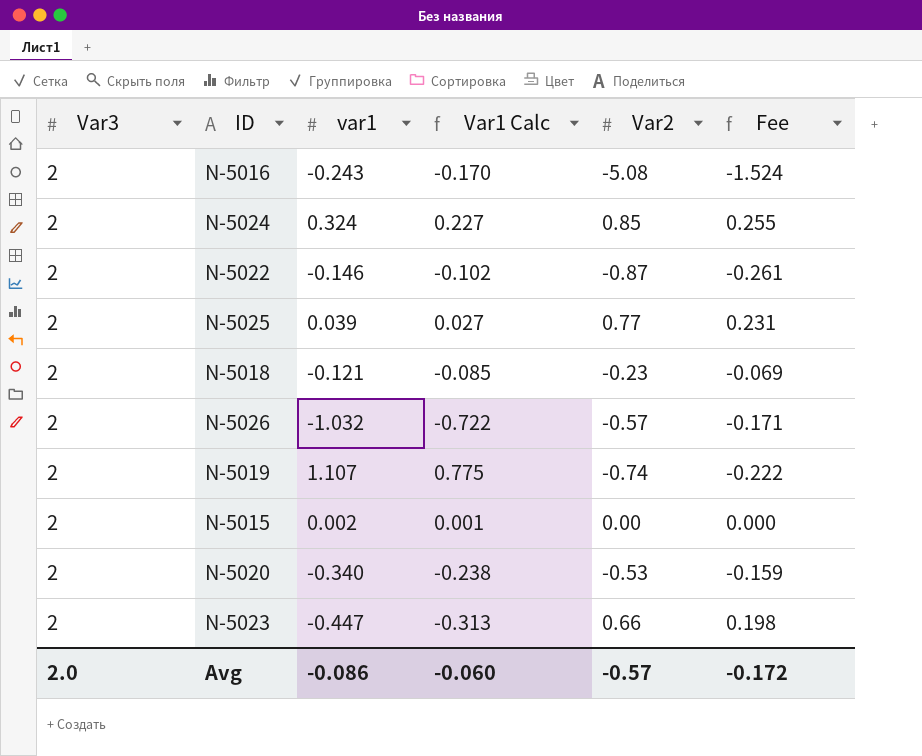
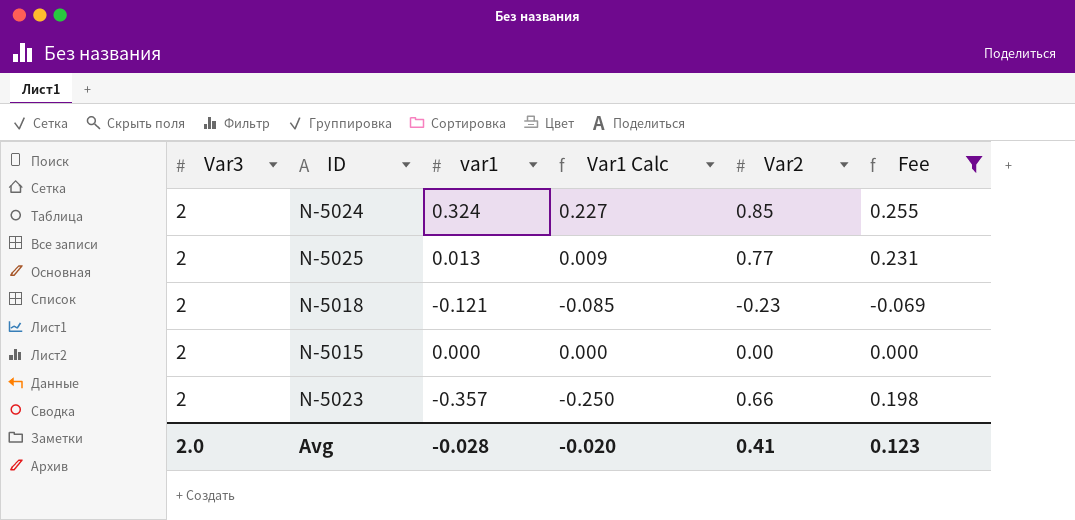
filter: none -> Fee >= -0.069
N-5025 | var1: 0.039 -> 0.013
N-5025 | Var1 Calc: 0.027 -> 0.009
N-5015 | var1: 0.002 -> 0.000
N-5015 | Var1 Calc: 0.001 -> 0.000
N-5023 | var1: -0.447 -> -0.357
N-5023 | Var1 Calc: -0.313 -> -0.250
Avg | var1: -0.086 -> -0.028
Avg | Var1 Calc: -0.060 -> -0.020
Avg | Var2: -0.57 -> 0.41
Avg | Fee: -0.172 -> 0.123

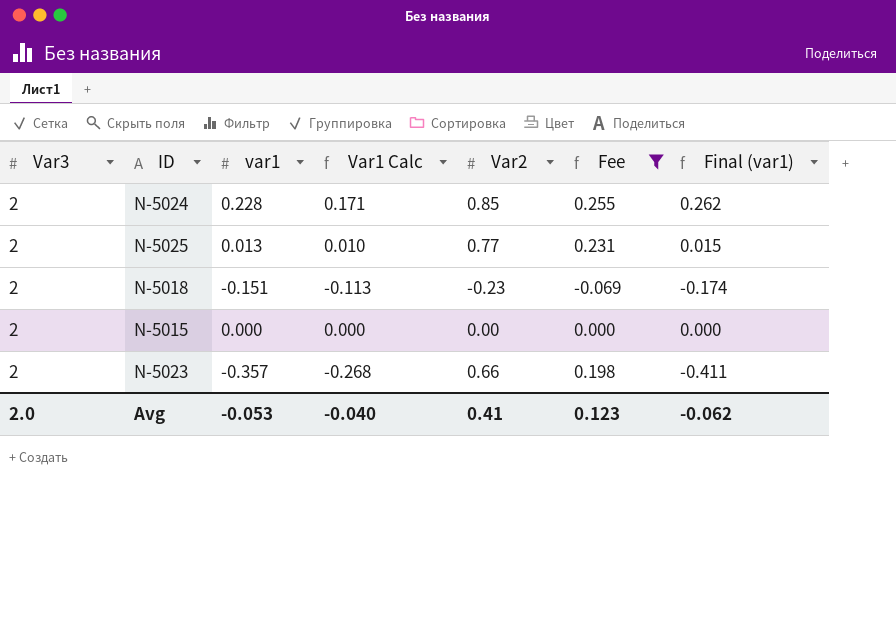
column Var1 Calc | formula: [var1] * 0.7 -> [var1] * 0.75
column Final (var1) | formula: none -> [var1] * 1.15
N-5024 | var1: 0.324 -> 0.228
N-5018 | var1: -0.121 -> -0.151
Avg | var1: -0.028 -> -0.053
Avg | Var1 Calc: -0.020 -> -0.040

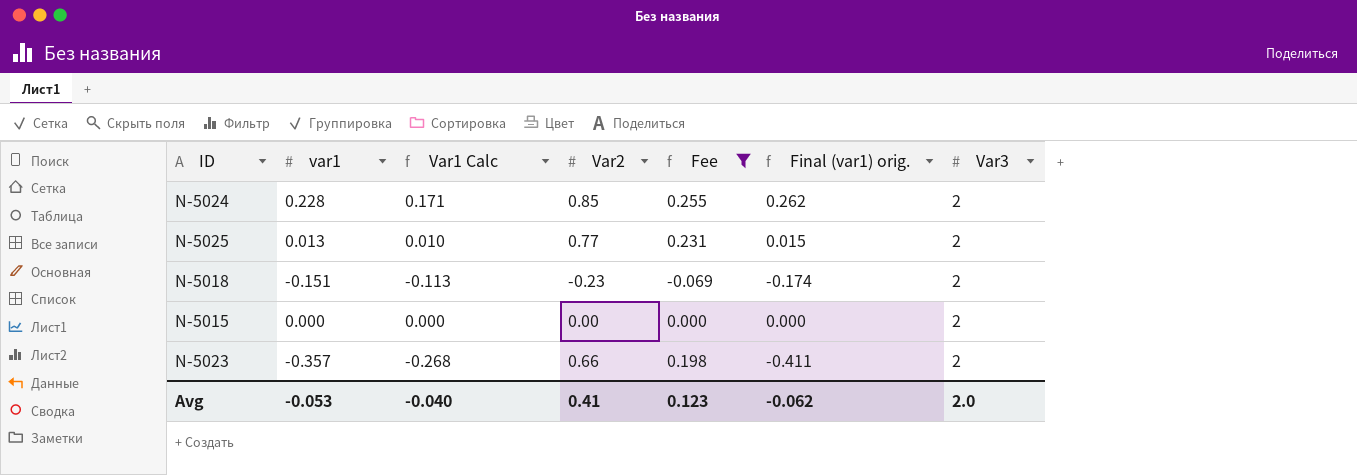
column name: Final (var1) -> Final (var1) orig.
column Var3 | position: 1 -> 7

